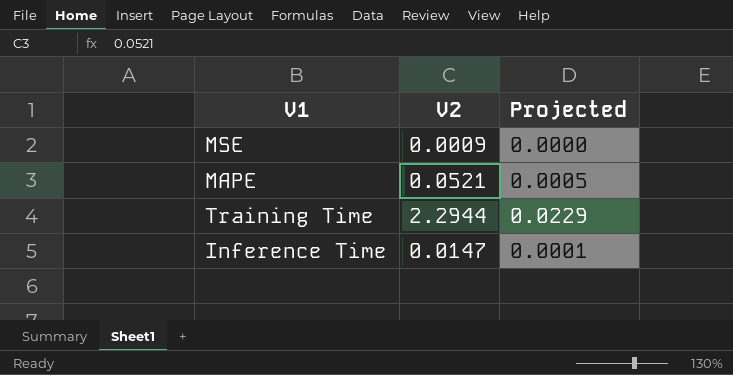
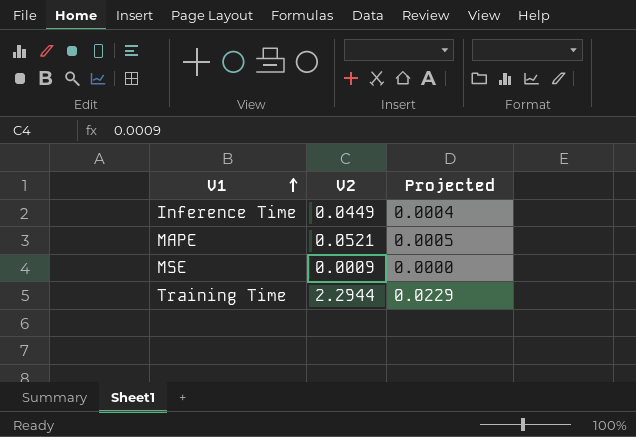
row order: none -> V1 ascending
Inference Time | V2: 0.0147 -> 0.0449
Inference Time | Projected: 0.0001 -> 0.0004

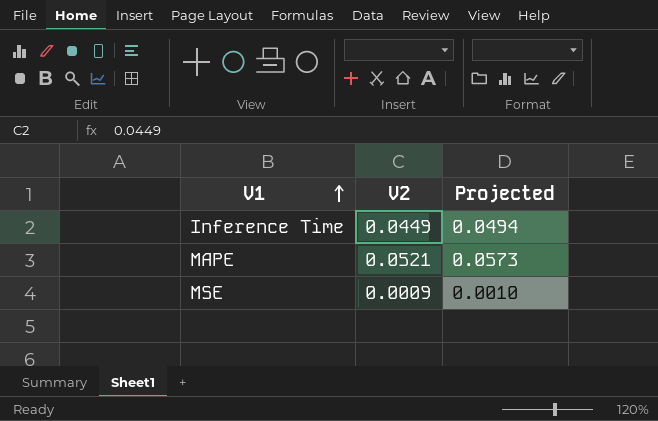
column Projected | formula: [V2] * 0.01 -> [V2] * 1.1
row Training Time: 2.2944 | 0.0229 -> none

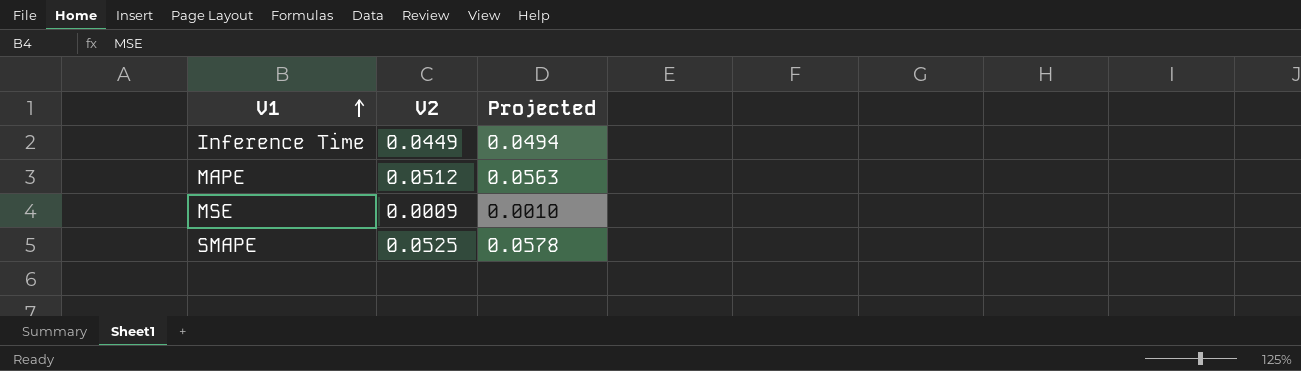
MAPE | V2: 0.0521 -> 0.0512
MAPE | Projected: 0.0573 -> 0.0563
row SMAPE: none -> 0.0525 | 0.0578

